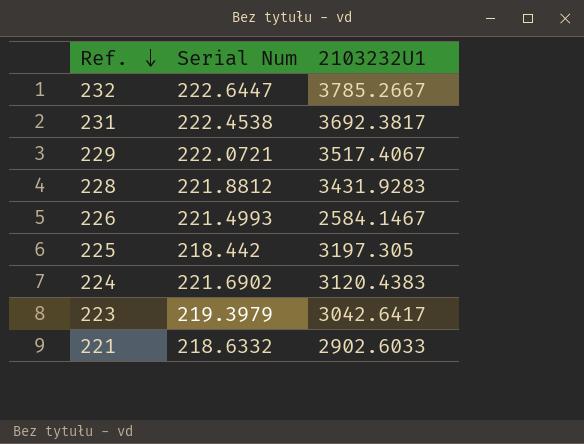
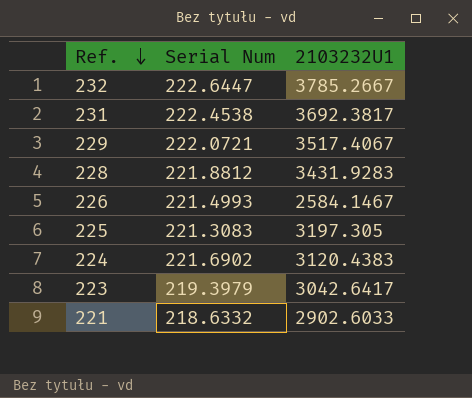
225 | Serial Num: 218.442 -> 221.3083

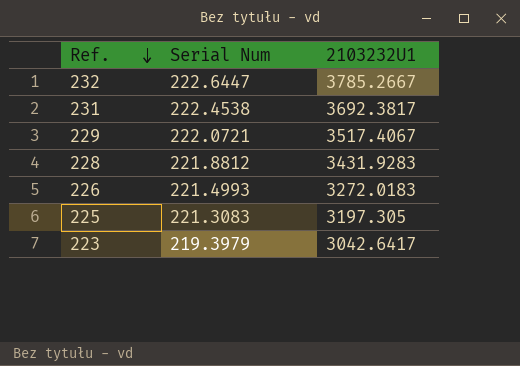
row 224: 221.6902 | 3120.4383 -> none
row 221: 218.6332 | 2902.6033 -> none
226 | 2103232U1: 2584.1467 -> 3272.0183

